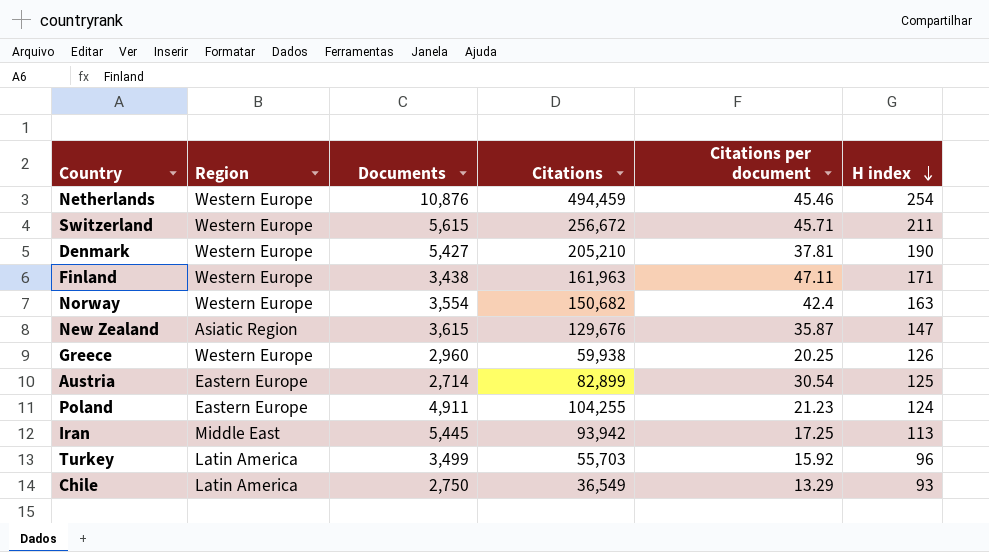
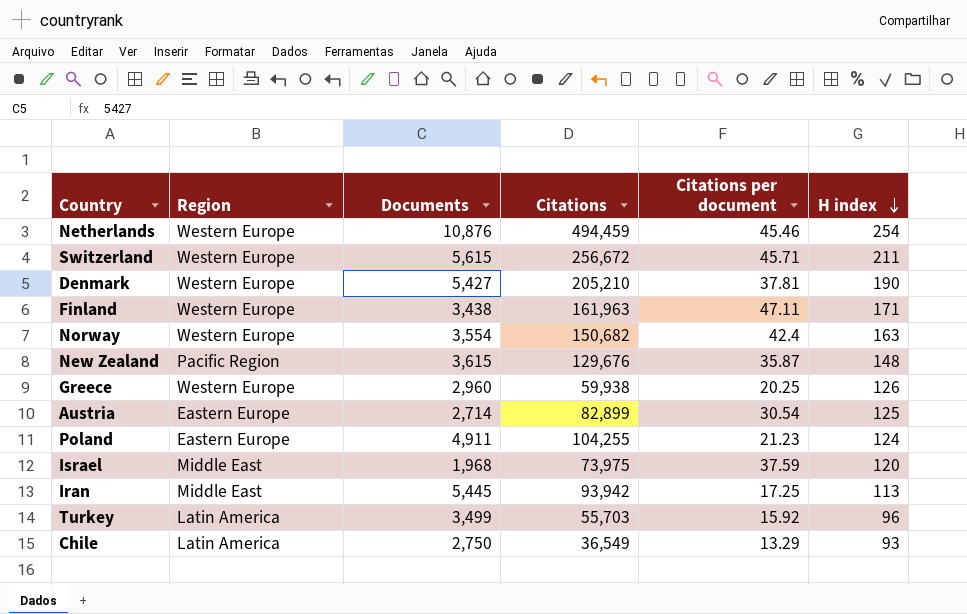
New Zealand | Region: Asiatic Region -> Pacific Region
New Zealand | H index: 147 -> 148
row Israel: none -> Middle East | 1,968 | 73,975 | 37.59 | 120

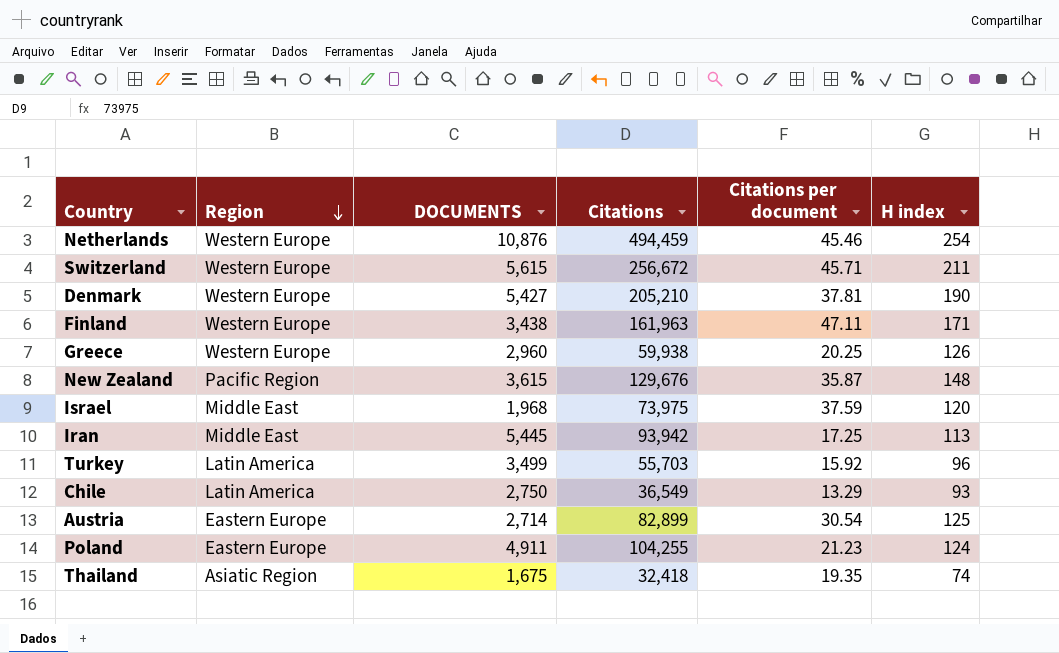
row order: H index descending -> Region descending
column name: Documents -> DOCUMENTS
row Norway: Western Europe | 3,554 | 150,682 | 42.4 | 163 -> none
row Thailand: none -> Asiatic Region | 1,675 | 32,418 | 19.35 | 74

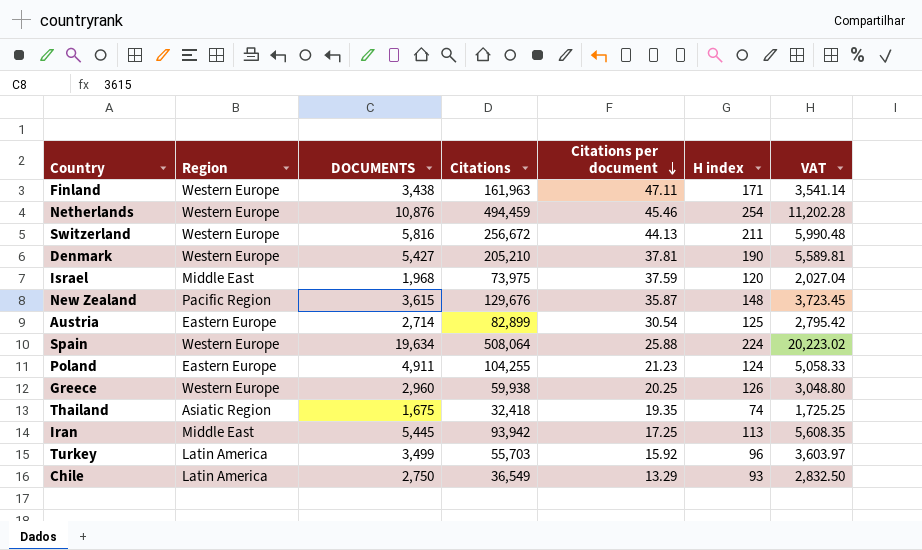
row order: Region descending -> Citations per document descending
column VAT | formula: none -> [DOCUMENTS] * 1.03
Switzerland | DOCUMENTS: 5,615 -> 5,816
Switzerland | Citations per document: 45.71 -> 44.13
row Spain: none -> Western Europe | 19,634 | 508,064 | 25.88 | 224 | 20,223.02

